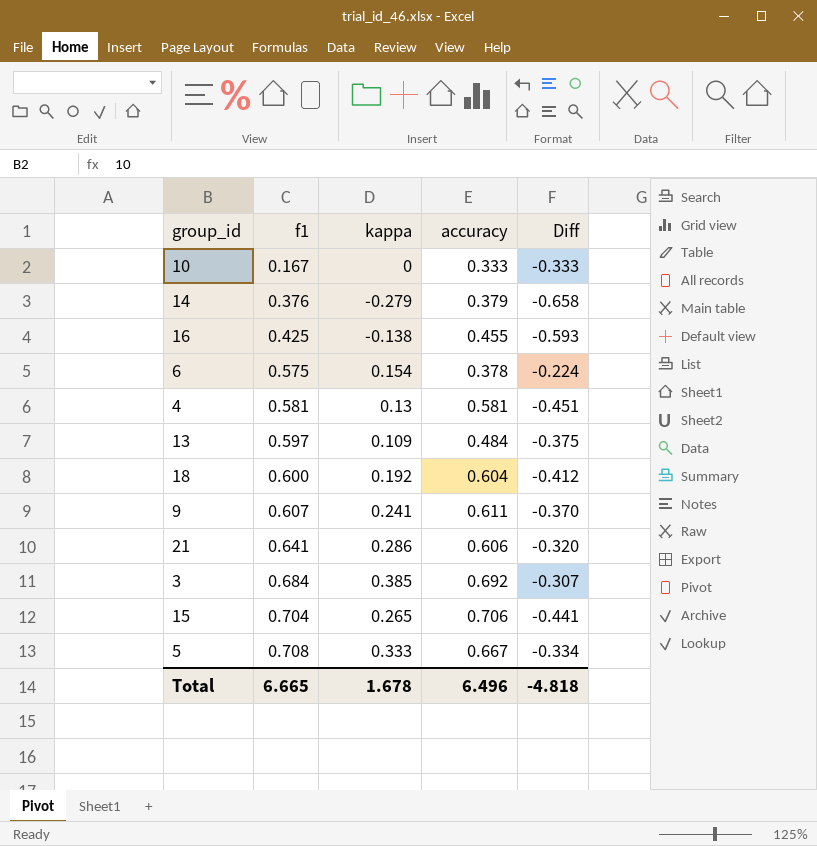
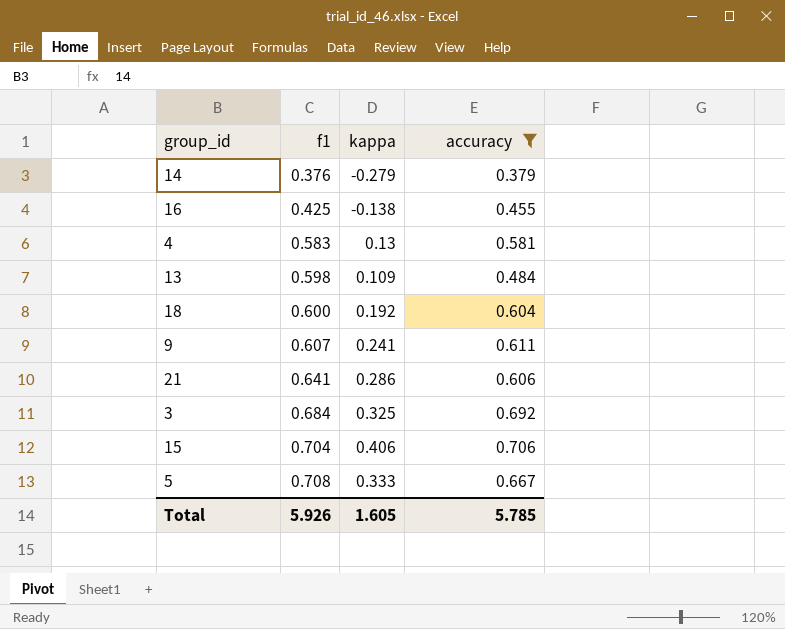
filter: none -> accuracy >= 0.379
column Diff | formula: [kappa] - [accuracy] -> none
4 | f1: 0.581 -> 0.583
13 | f1: 0.597 -> 0.598
3 | kappa: 0.385 -> 0.325
15 | kappa: 0.265 -> 0.406
Total | f1: 6.665 -> 5.926
Total | kappa: 1.678 -> 1.605
Total | accuracy: 6.496 -> 5.785

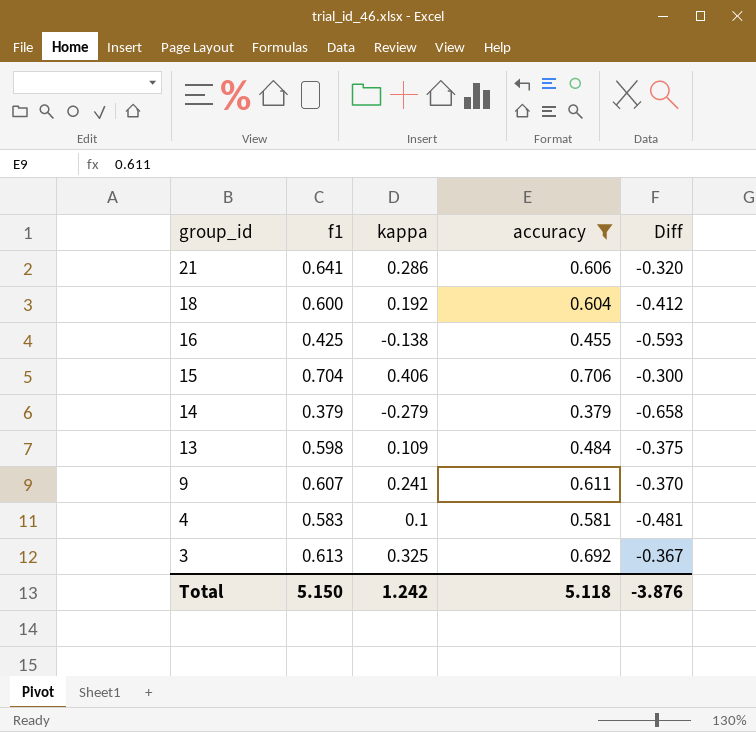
row order: f1 ascending -> group_id descending
column Diff | formula: none -> [kappa] - [accuracy]
row 5: 0.708 | 0.333 | 0.667 -> none
14 | f1: 0.376 -> 0.379
4 | kappa: 0.13 -> 0.1
3 | f1: 0.684 -> 0.613
Total | f1: 5.926 -> 5.150
Total | kappa: 1.605 -> 1.242
Total | accuracy: 5.785 -> 5.118

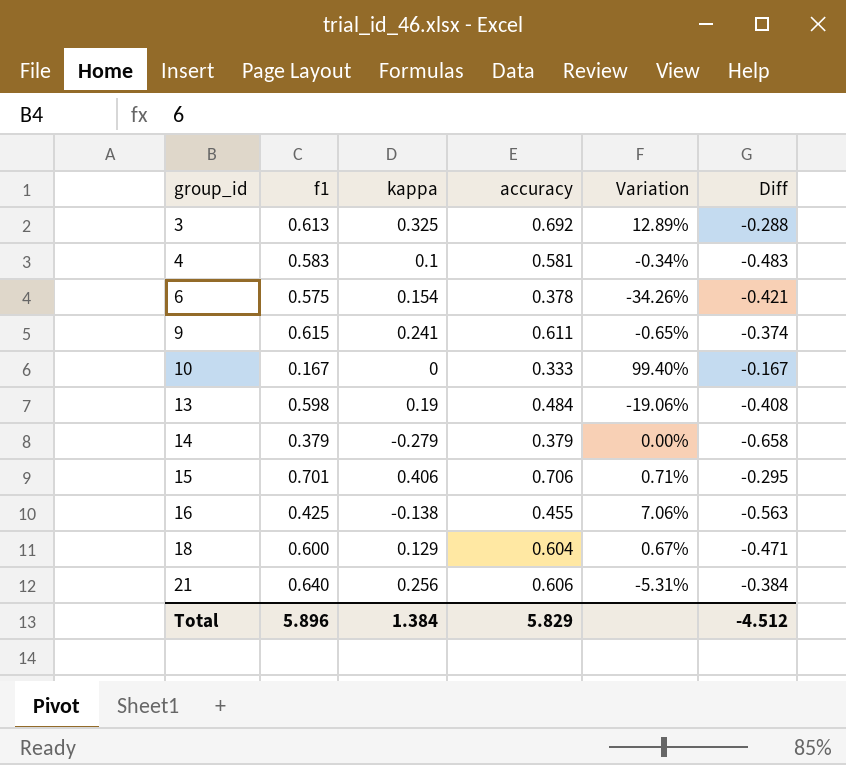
filter: accuracy >= 0.379 -> none
row order: group_id descending -> group_id ascending
column Variation | formula: none -> ([accuracy] - [f1]) / [f1]
column Diff | formula: [kappa] - [accuracy] -> [kappa] - [f1]
9 | f1: 0.607 -> 0.615
13 | kappa: 0.109 -> 0.19
15 | f1: 0.704 -> 0.701
18 | kappa: 0.192 -> 0.129
21 | f1: 0.641 -> 0.640
21 | kappa: 0.286 -> 0.256
Total | f1: 5.150 -> 5.896
Total | kappa: 1.242 -> 1.384
Total | accuracy: 5.118 -> 5.829
Total | Diff: -3.876 -> -4.512

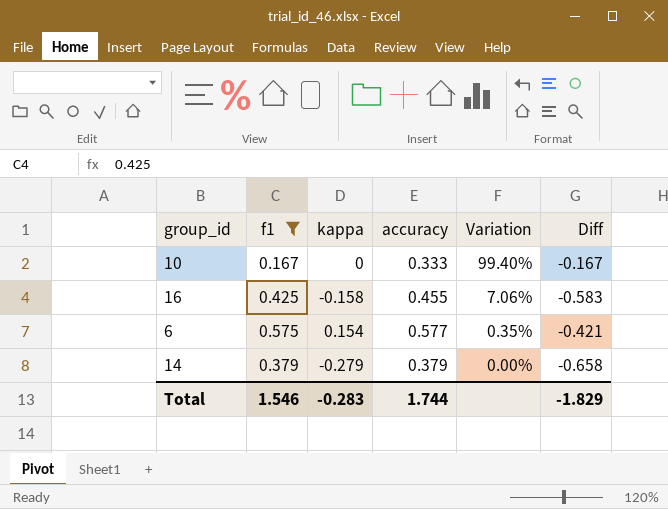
filter: none -> f1 <= 0.575
row order: group_id ascending -> Variation descending
16 | kappa: -0.138 -> -0.158
16 | Diff: -0.563 -> -0.583
6 | accuracy: 0.378 -> 0.577
6 | Variation: -34.26% -> 0.35%
Total | f1: 5.896 -> 1.546
Total | kappa: 1.384 -> -0.283
Total | accuracy: 5.829 -> 1.744
Total | Diff: -4.512 -> -1.829

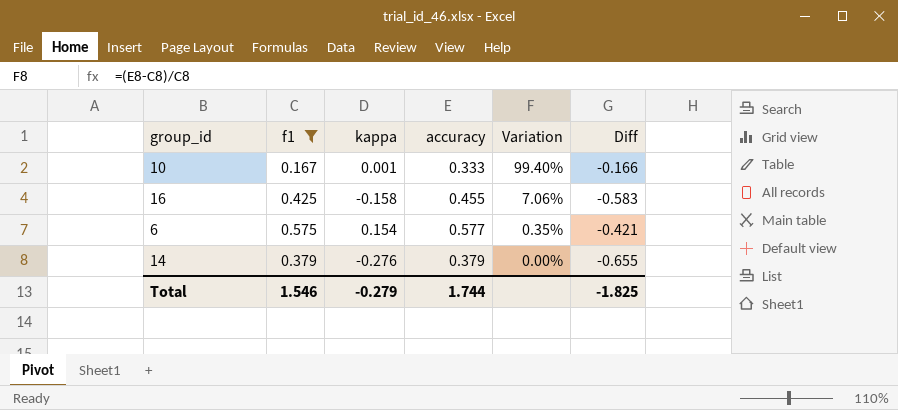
10 | kappa: 0 -> 0.001
10 | Diff: -0.167 -> -0.166
14 | kappa: -0.279 -> -0.276
14 | Diff: -0.658 -> -0.655
Total | kappa: -0.283 -> -0.279
Total | Diff: -1.829 -> -1.825

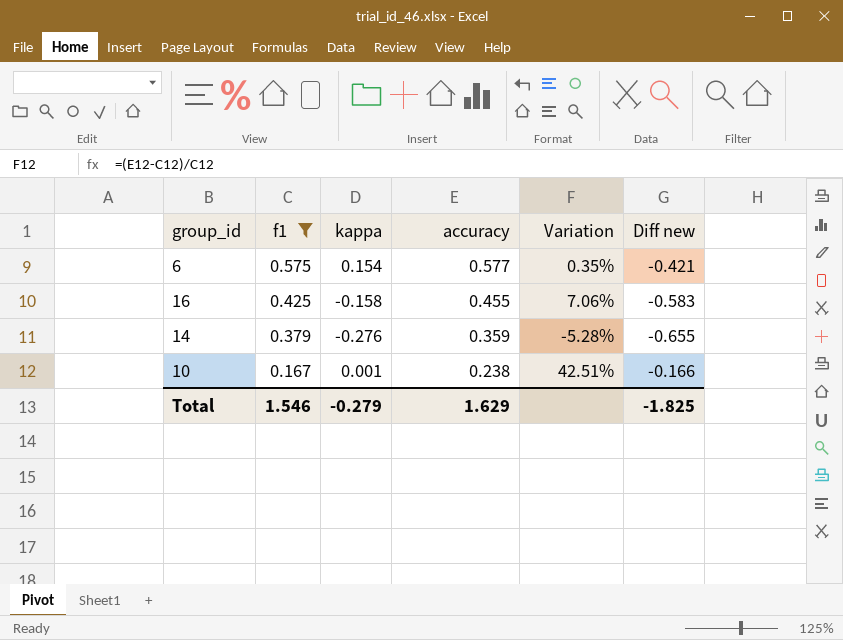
row order: Variation descending -> f1 descending
column name: Diff -> Diff new
14 | accuracy: 0.379 -> 0.359
14 | Variation: 0.00% -> -5.28%
10 | accuracy: 0.333 -> 0.238
10 | Variation: 99.40% -> 42.51%
Total | accuracy: 1.744 -> 1.629

